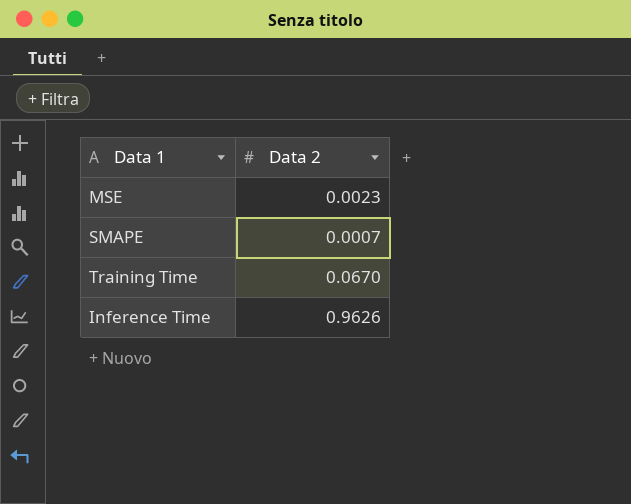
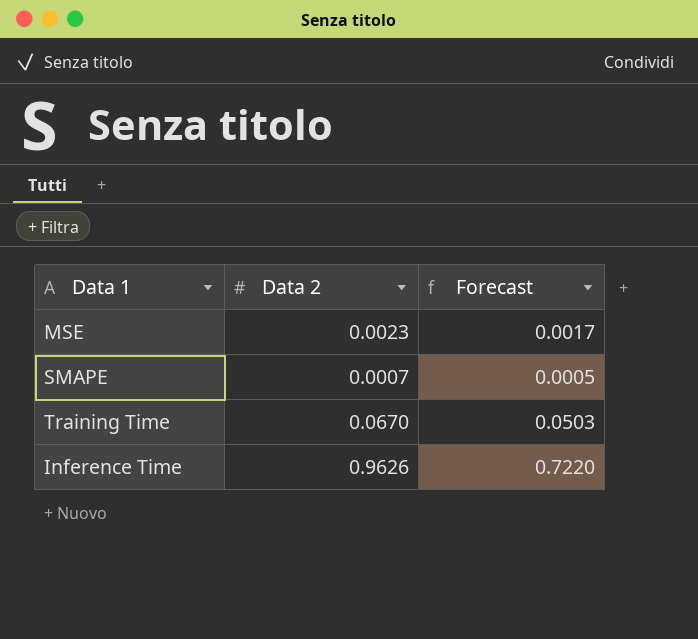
column Forecast | formula: none -> [Data 2] * 0.75

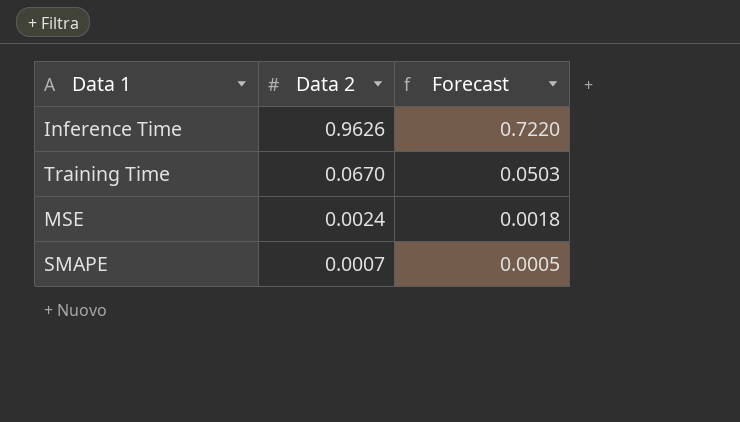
row order: none -> Data 2 descending
MSE | Data 2: 0.0023 -> 0.0024
MSE | Forecast: 0.0017 -> 0.0018

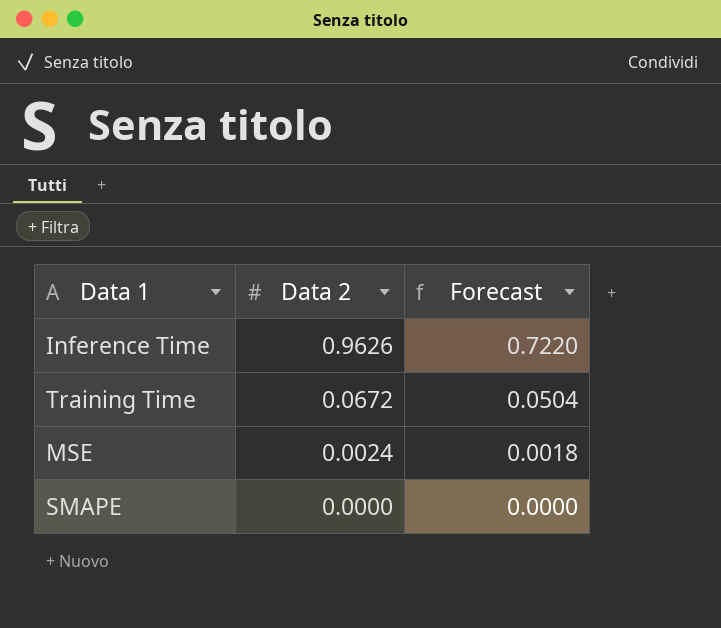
Training Time | Data 2: 0.0670 -> 0.0672
Training Time | Forecast: 0.0503 -> 0.0504
SMAPE | Data 2: 0.0007 -> 0.0000
SMAPE | Forecast: 0.0005 -> 0.0000

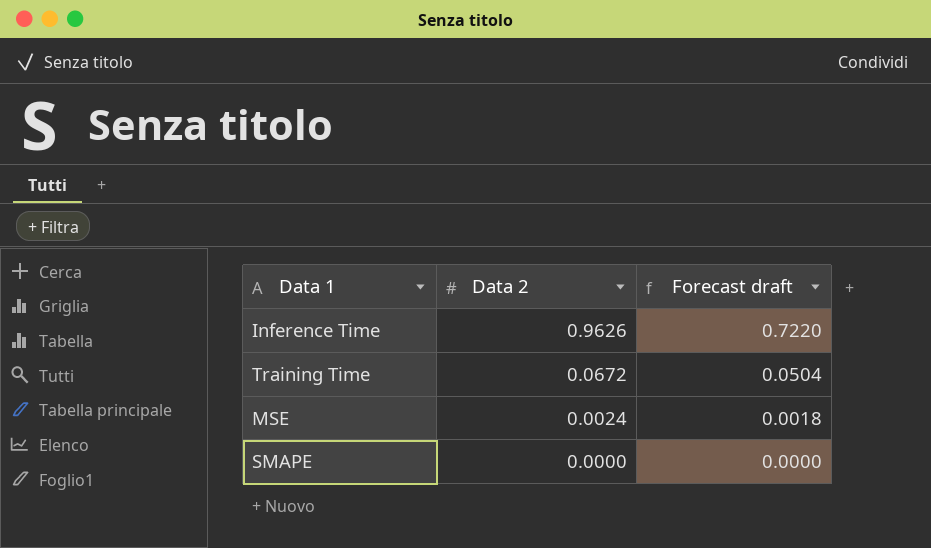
column name: Forecast -> Forecast draft

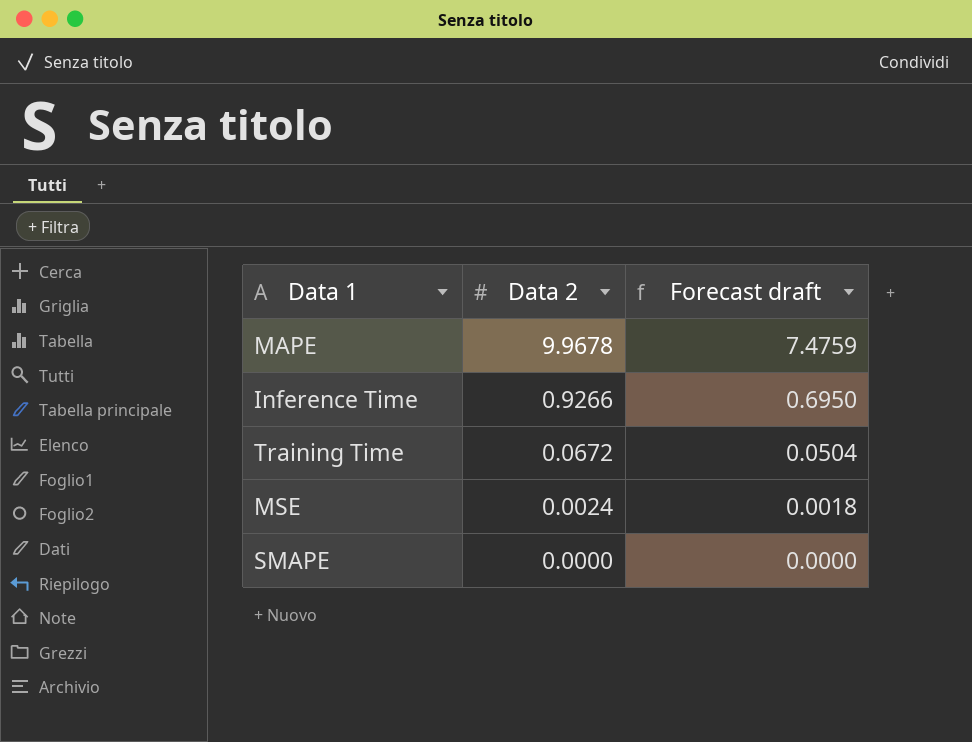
row MAPE: none -> 9.9678 | 7.4759
Inference Time | Data 2: 0.9626 -> 0.9266
Inference Time | Forecast draft: 0.7220 -> 0.6950

